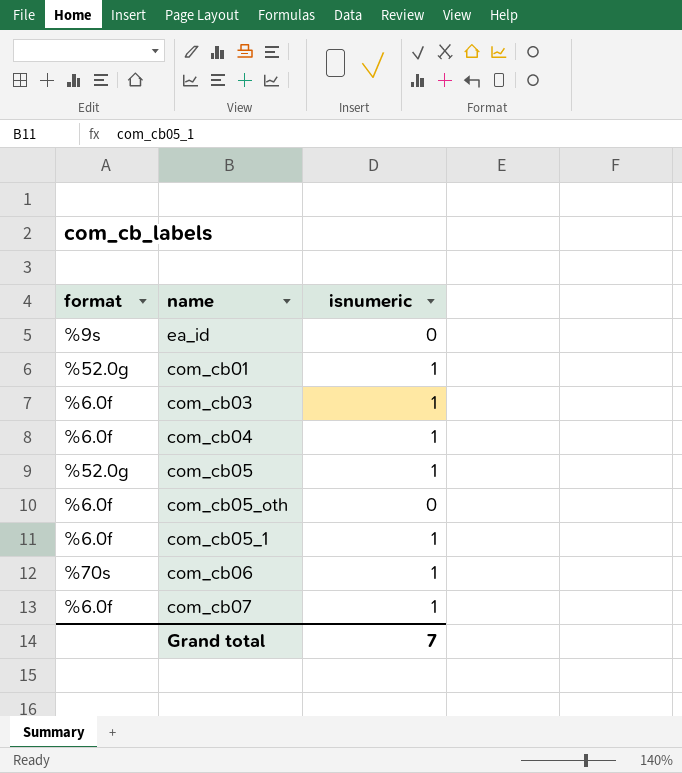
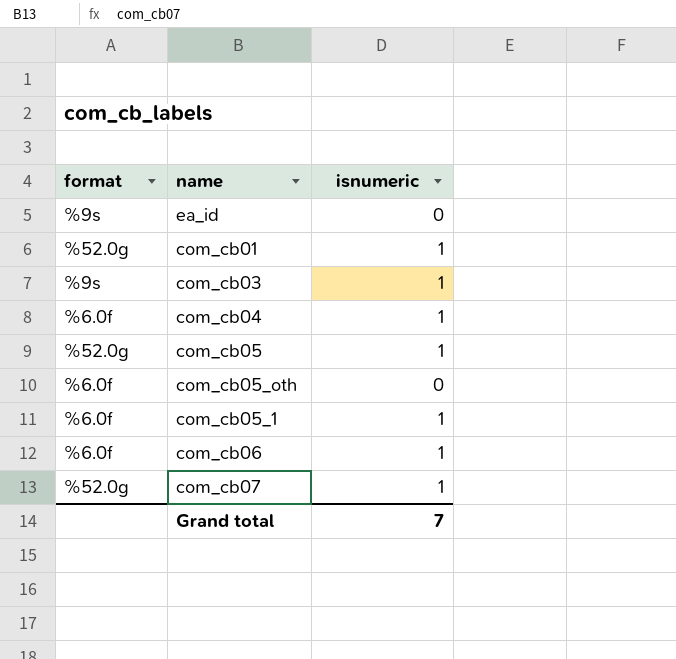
com_cb03 | format: %6.0f -> %9s
com_cb06 | format: %70s -> %6.0f
com_cb07 | format: %6.0f -> %52.0g

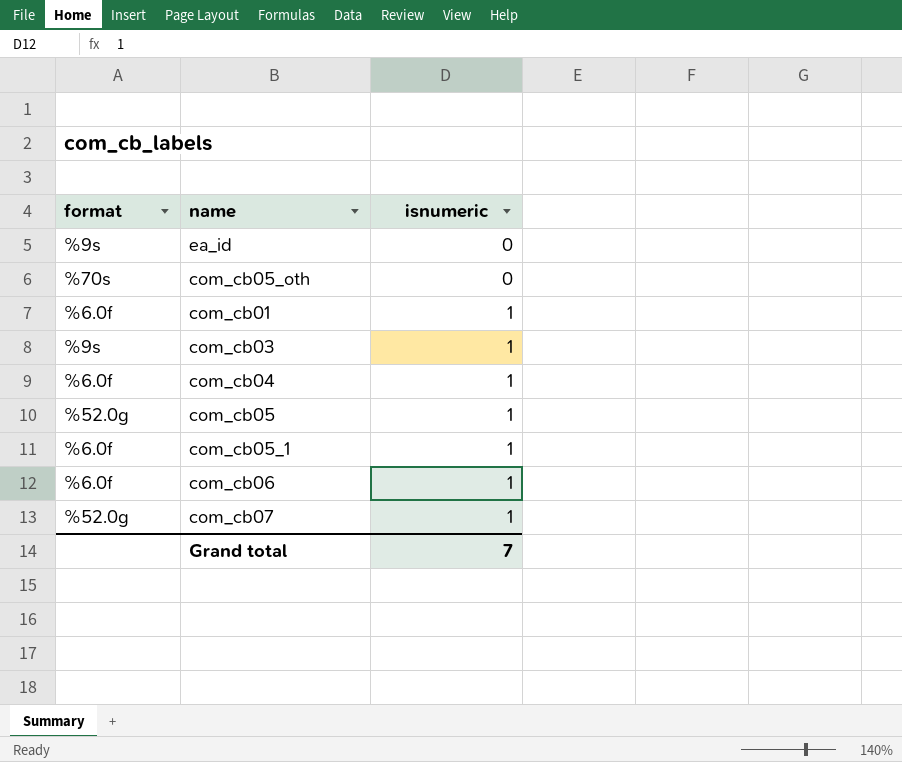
row order: none -> isnumeric ascending
com_cb05_oth | format: %6.0f -> %70s
com_cb01 | format: %52.0g -> %6.0f

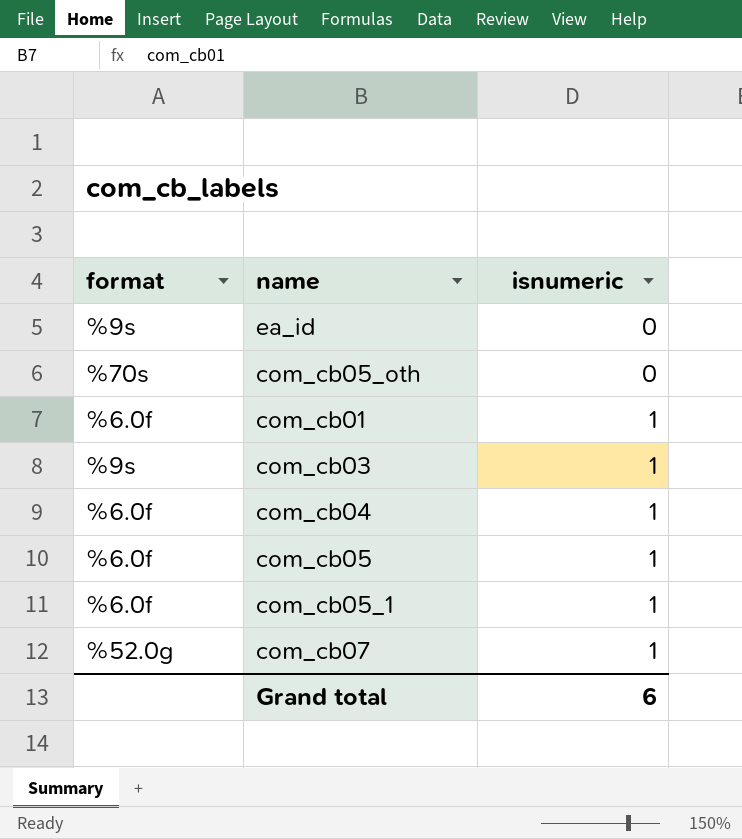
row com_cb06: %6.0f | 1 -> none
com_cb05 | format: %52.0g -> %6.0f
Grand total | isnumeric: 7 -> 6

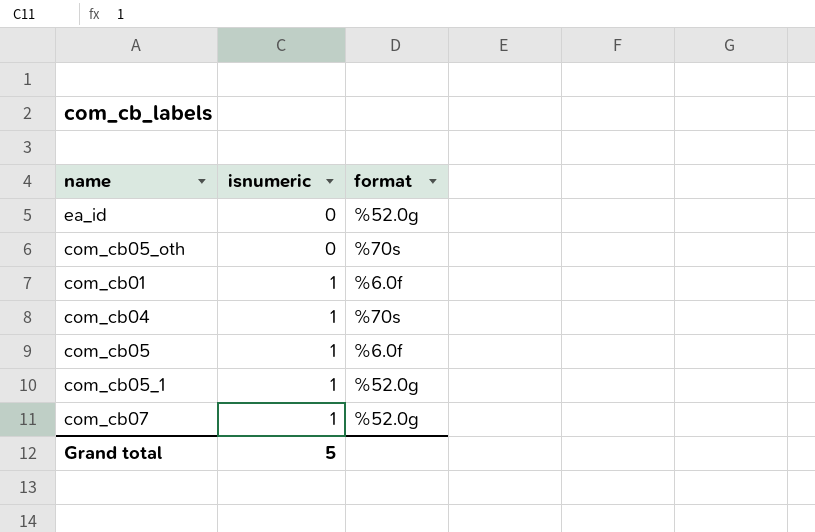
column format | position: 1 -> 3
row com_cb03: %9s | 1 -> none
ea_id | format: %9s -> %52.0g
com_cb04 | format: %6.0f -> %70s
com_cb05_1 | format: %6.0f -> %52.0g
Grand total | isnumeric: 6 -> 5

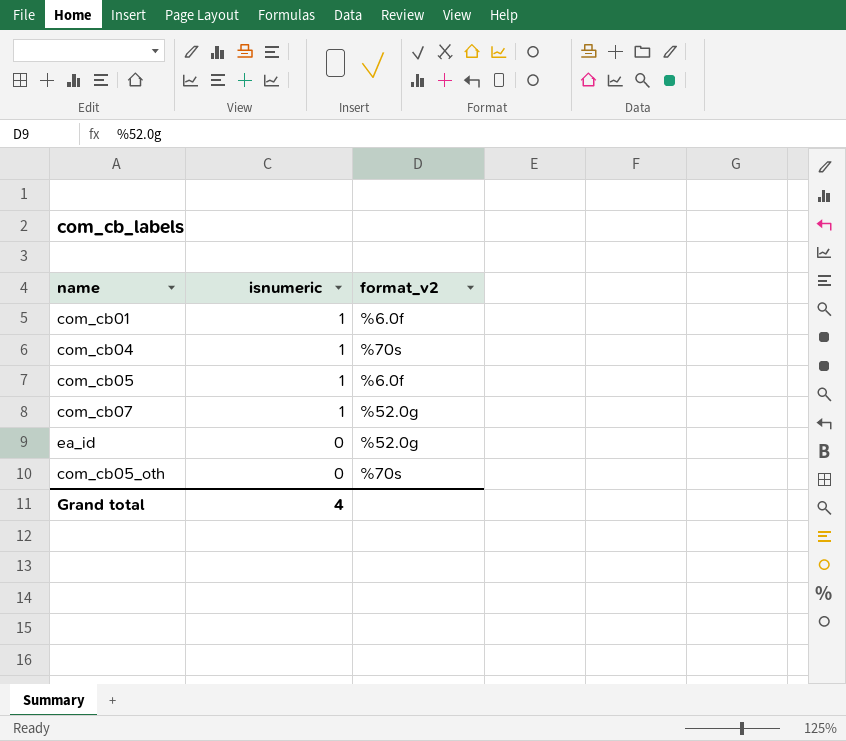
row order: isnumeric ascending -> isnumeric descending
column name: format -> format_v2
row com_cb05_1: 1 | %52.0g -> none
Grand total | isnumeric: 5 -> 4

